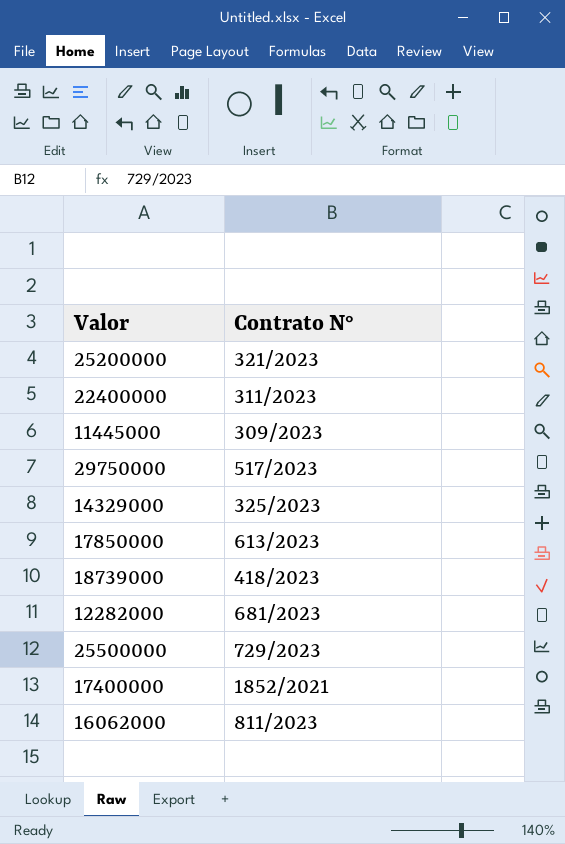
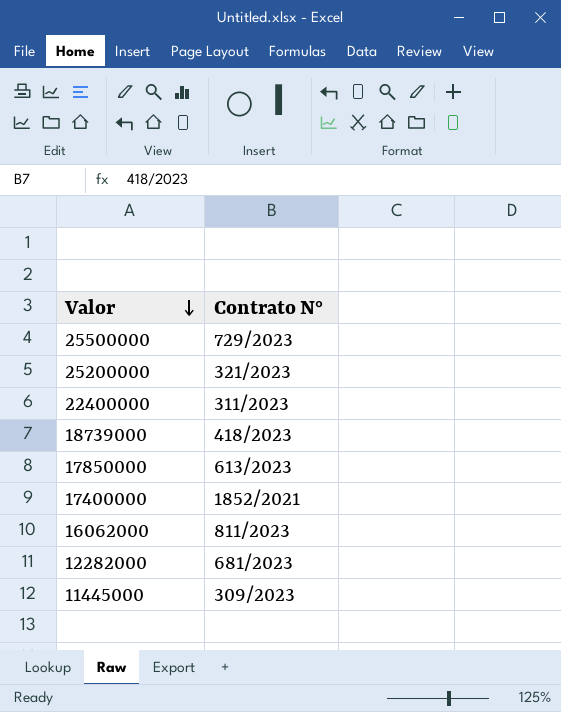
row order: none -> Valor descending
row 29750000: 517/2023 -> none
row 14329000: 325/2023 -> none

